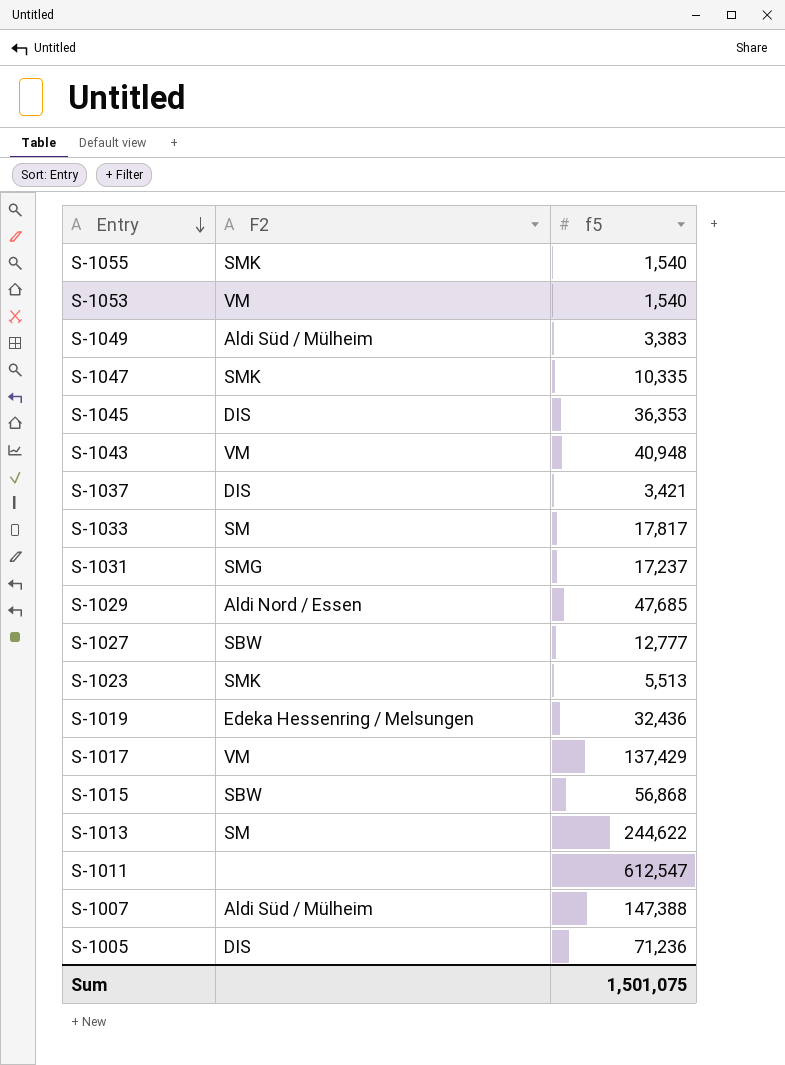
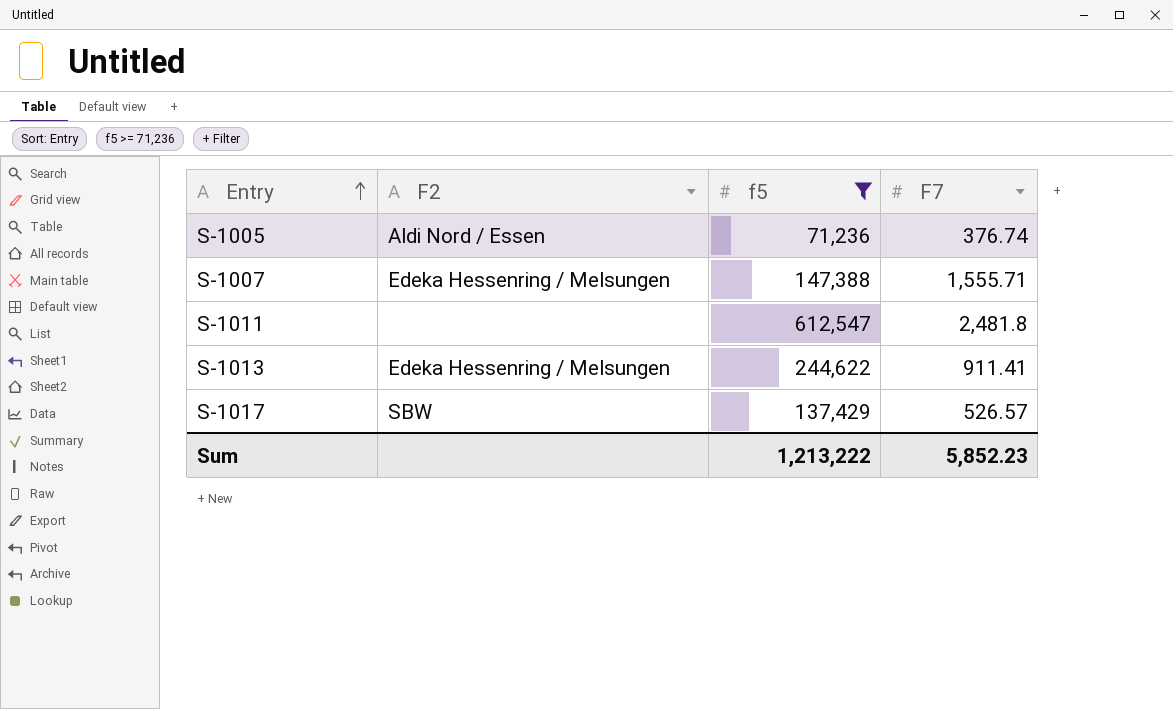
filter: none -> f5 >= 71,236
row order: Entry descending -> Entry ascending
column F7 | position: none -> 4
S-1005 | F2: DIS -> Aldi Nord / Essen
S-1007 | F2: Aldi Süd / Mülheim -> Edeka Hessenring / Melsungen
S-1013 | F2: SM -> Edeka Hessenring / Melsungen
S-1017 | F2: VM -> SBW
Sum | f5: 1,501,075 -> 1,213,222

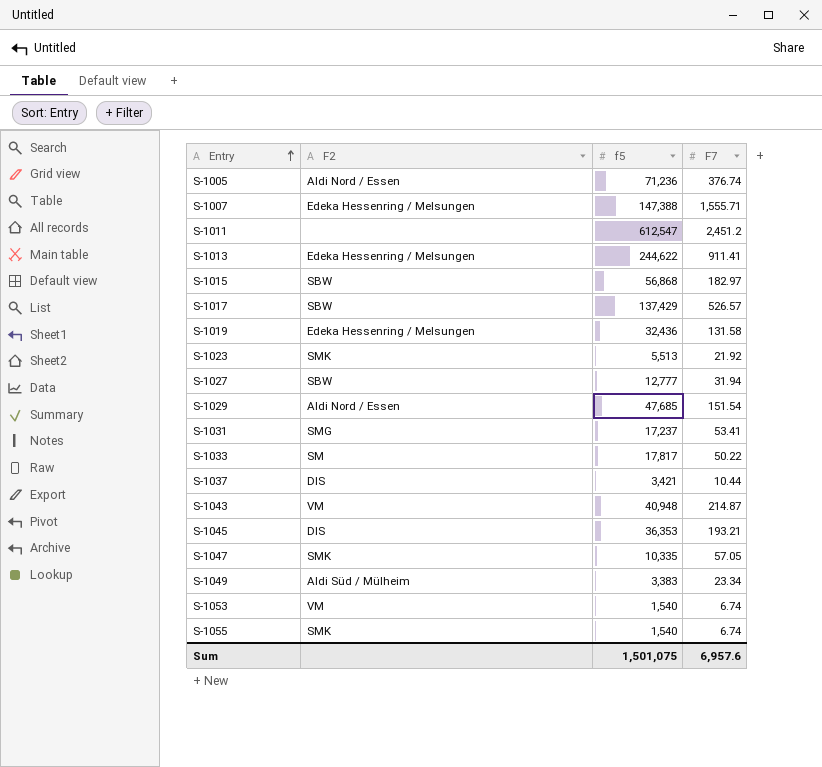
filter: f5 >= 71,236 -> none
S-1011 | F7: 2,481.8 -> 2,451.2
Sum | f5: 1,213,222 -> 1,501,075
Sum | F7: 5,852.23 -> 6,957.6

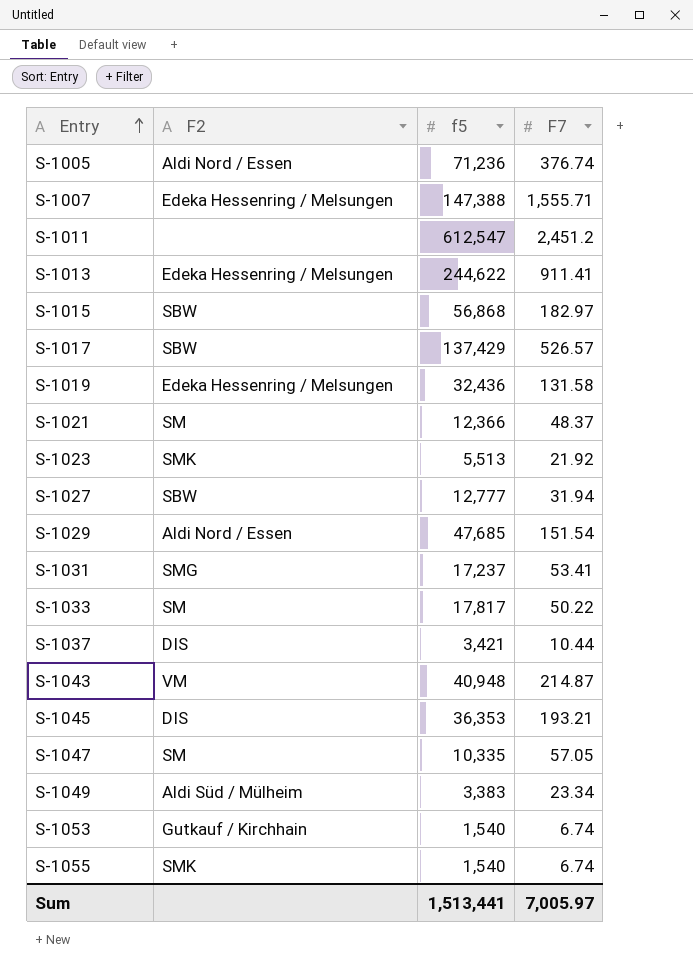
row S-1021: none -> SM | 12,366 | 48.37
S-1047 | F2: SMK -> SM
S-1053 | F2: VM -> Gutkauf / Kirchhain
Sum | f5: 1,501,075 -> 1,513,441
Sum | F7: 6,957.6 -> 7,005.97

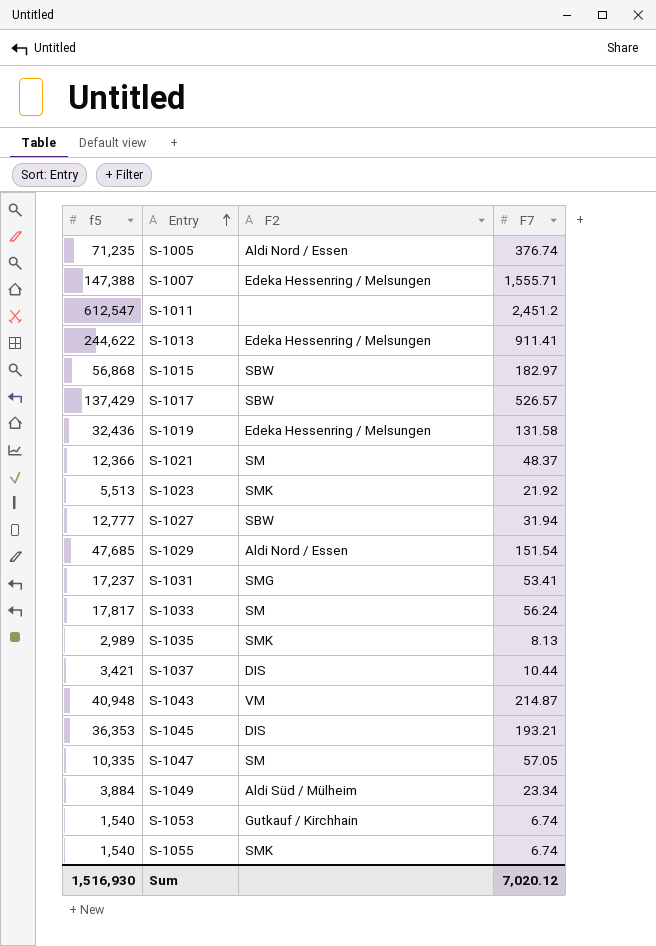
column f5 | position: 3 -> 1
S-1005 | f5: 71,236 -> 71,235
S-1033 | F7: 50.22 -> 56.24
row S-1035: none -> 2,989 | SMK | 8.13
S-1049 | f5: 3,383 -> 3,884
Sum | f5: 1,513,441 -> 1,516,930
Sum | F7: 7,005.97 -> 7,020.12

